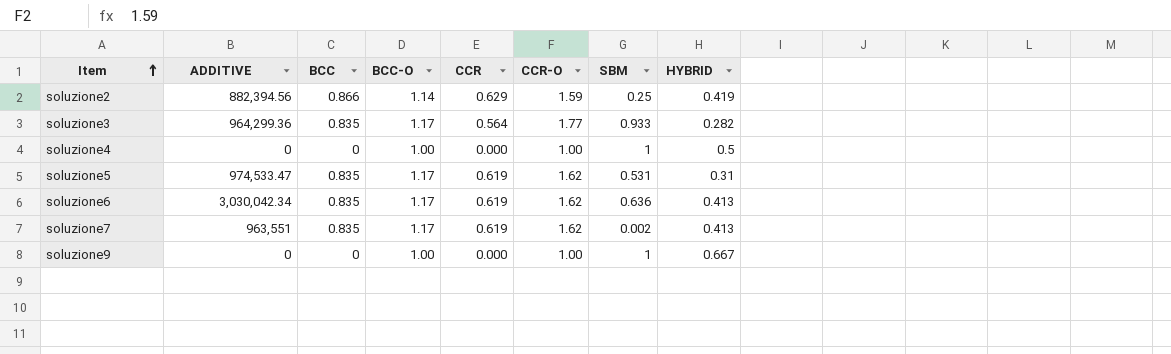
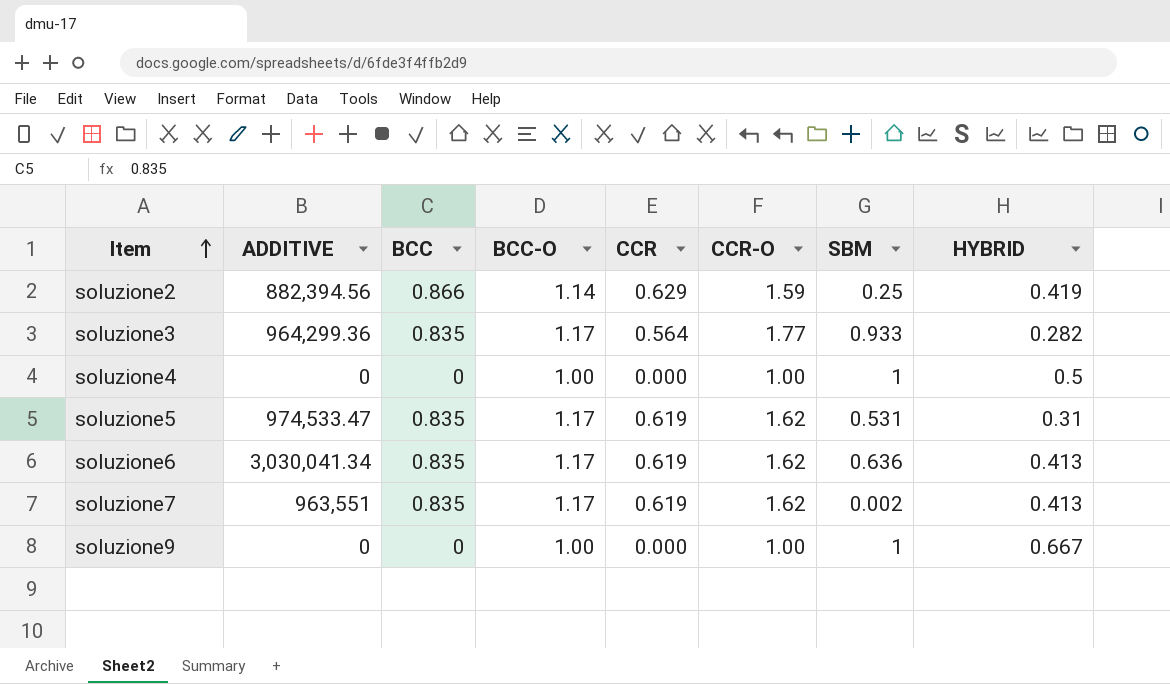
soluzione6 | ADDITIVE: 3,030,042.34 -> 3,030,041.34

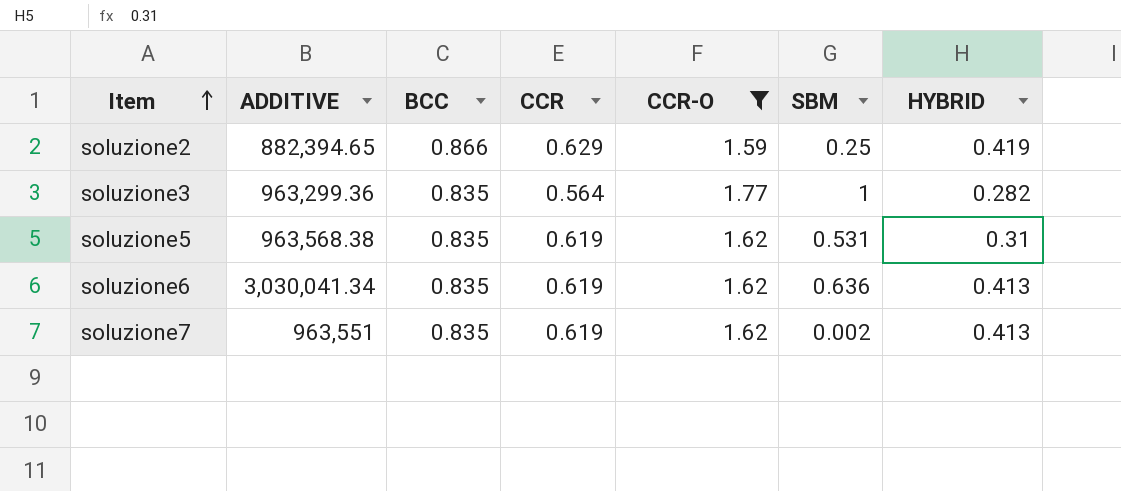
filter: none -> CCR-O != 1.00
column BCC-O | position: 4 -> none
soluzione2 | ADDITIVE: 882,394.56 -> 882,394.65
soluzione3 | ADDITIVE: 964,299.36 -> 963,299.36
soluzione3 | SBM: 0.933 -> 1
soluzione5 | ADDITIVE: 974,533.47 -> 963,568.38

